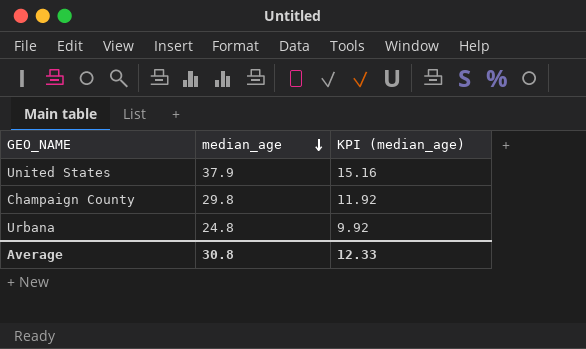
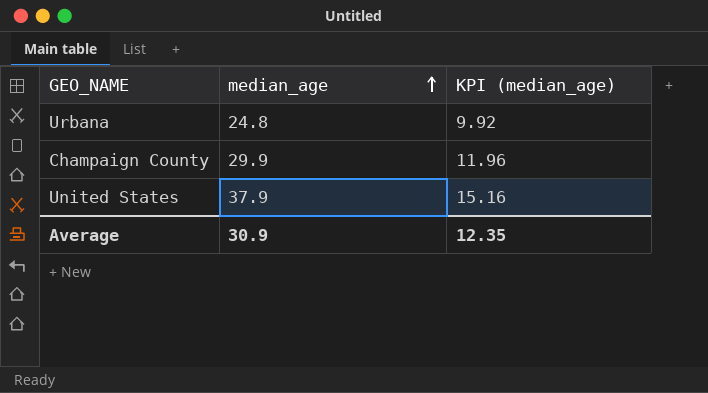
row order: median_age descending -> median_age ascending
Champaign County | median_age: 29.8 -> 29.9
Champaign County | KPI (median_age): 11.92 -> 11.96
Average | median_age: 30.8 -> 30.9
Average | KPI (median_age): 12.33 -> 12.35

